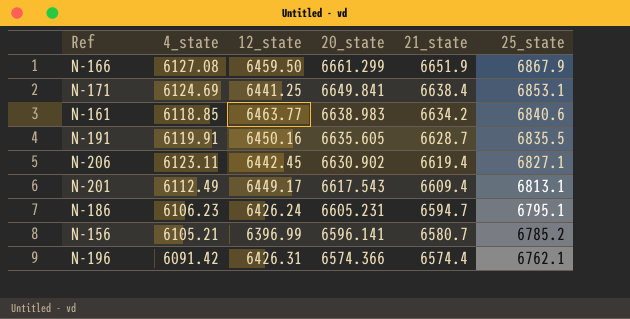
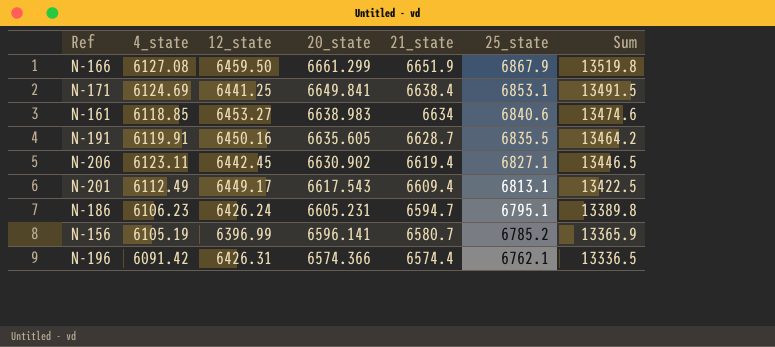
column Sum | formula: none -> [21_state] + [25_state]
N-161 | 12_state: 6463.77 -> 6453.27
N-161 | 21_state: 6634.2 -> 6634
N-156 | 4_state: 6105.21 -> 6105.19

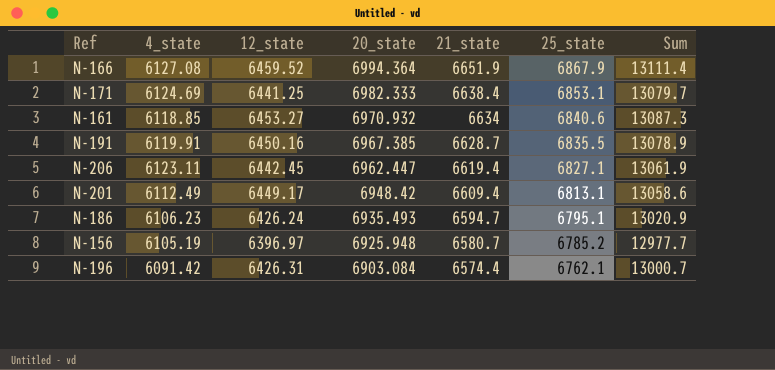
column Sum | formula: [21_state] + [25_state] -> [12_state] + [21_state]
N-166 | 12_state: 6459.50 -> 6459.52
N-166 | 20_state: 6661.299 -> 6994.364
N-171 | 20_state: 6649.841 -> 6982.333
N-161 | 20_state: 6638.983 -> 6970.932
N-191 | 20_state: 6635.605 -> 6967.385
N-206 | 20_state: 6630.902 -> 6962.447
N-201 | 20_state: 6617.543 -> 6948.42
N-186 | 20_state: 6605.231 -> 6935.493
N-156 | 12_state: 6396.99 -> 6396.97
N-156 | 20_state: 6596.141 -> 6925.948
N-196 | 20_state: 6574.366 -> 6903.084

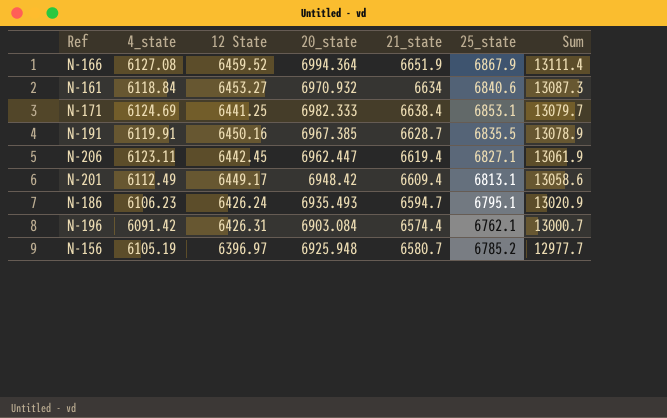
row order: 20_state descending -> Sum descending
column name: 12_state -> 12 State
N-161 | 4_state: 6118.85 -> 6118.84

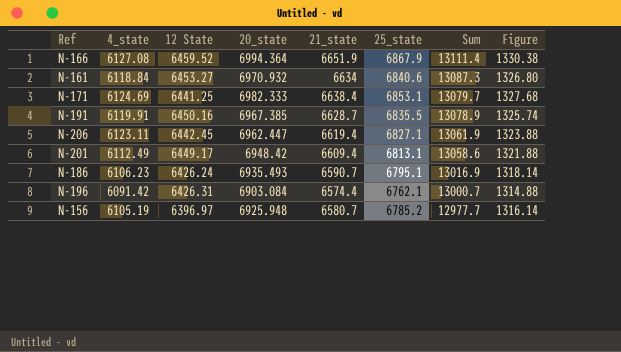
column Figure | formula: none -> [21_state] * 0.2
N-186 | 21_state: 6594.7 -> 6590.7
N-186 | Sum: 13020.9 -> 13016.9

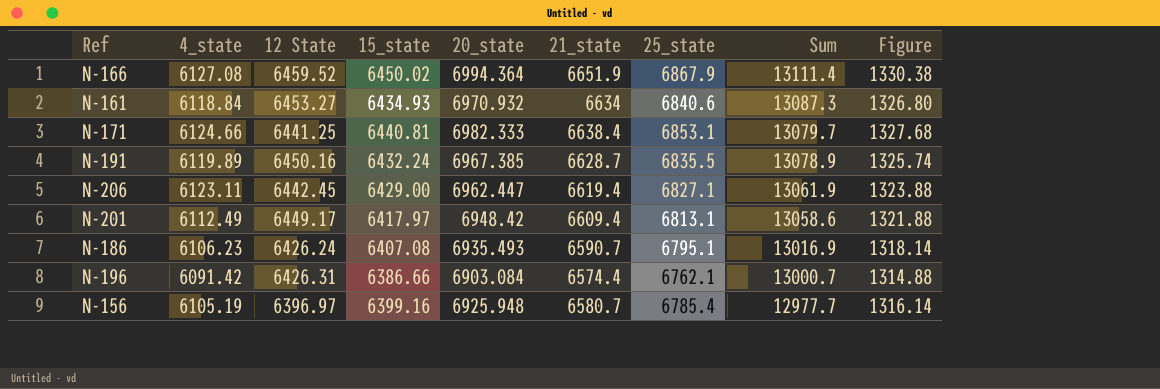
column 15_state | position: none -> 4
N-171 | 4_state: 6124.69 -> 6124.66
N-191 | 4_state: 6119.91 -> 6119.89
N-156 | 25_state: 6785.2 -> 6785.4

